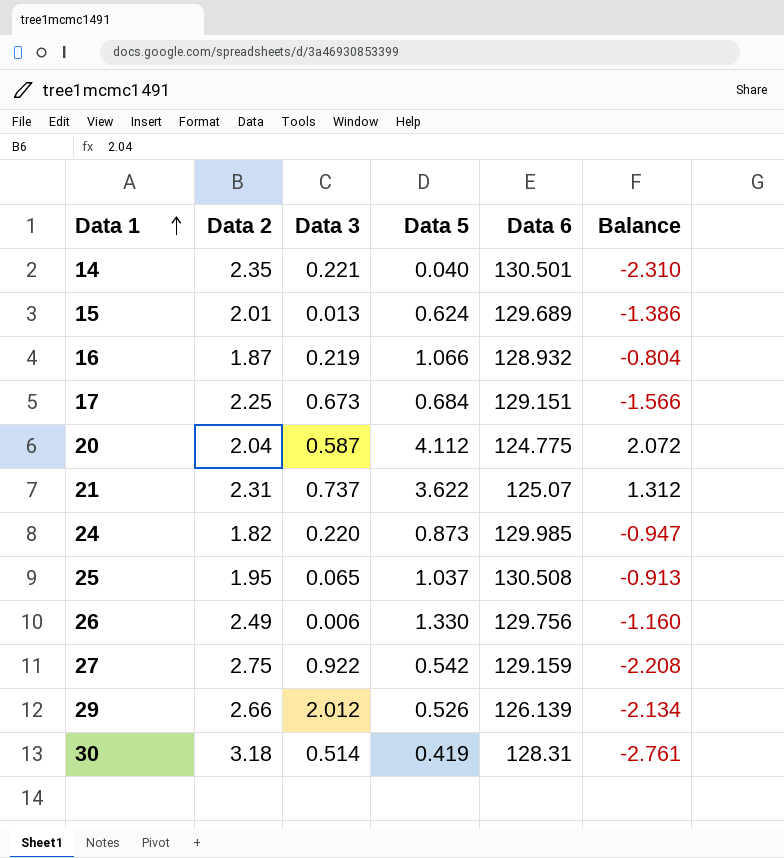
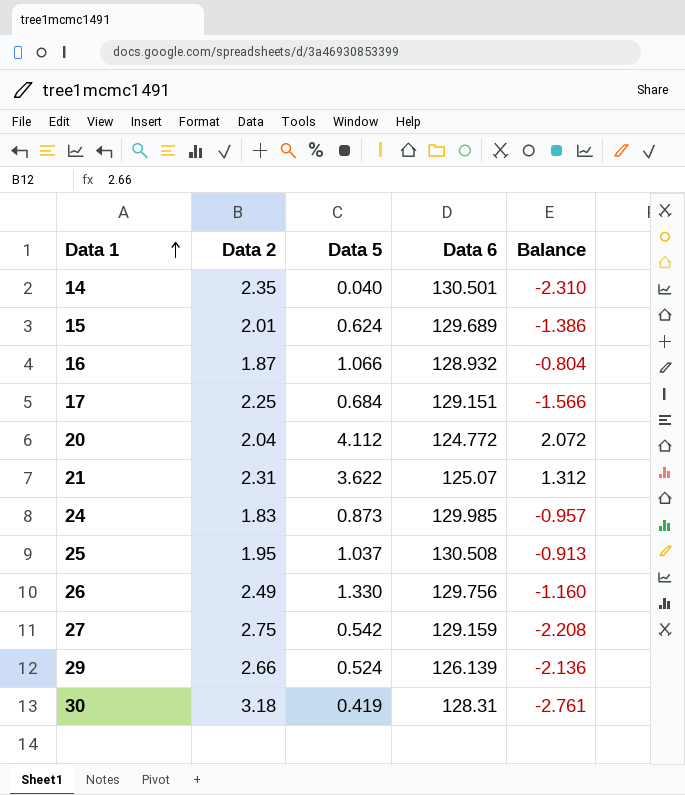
column Data 3 | position: 3 -> none
20 | Data 6: 124.775 -> 124.772
24 | Data 2: 1.82 -> 1.83
24 | Balance: -0.947 -> -0.957
29 | Data 5: 0.526 -> 0.524
29 | Balance: -2.134 -> -2.136

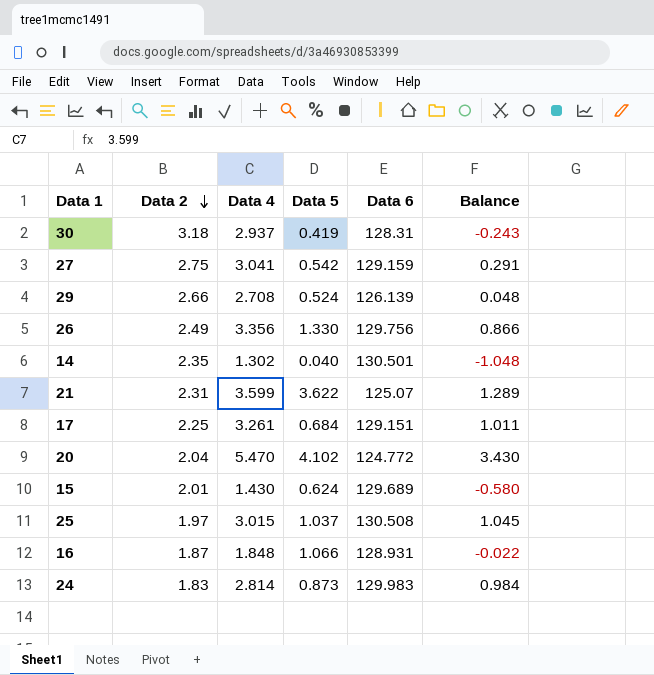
row order: Data 1 ascending -> Data 2 descending
column Data 4 | position: none -> 3
column Balance | formula: [Data 5] - [Data 2] -> [Data 4] - [Data 2]
20 | Data 5: 4.112 -> 4.102
25 | Data 2: 1.95 -> 1.97
16 | Data 6: 128.932 -> 128.931
24 | Data 6: 129.985 -> 129.983

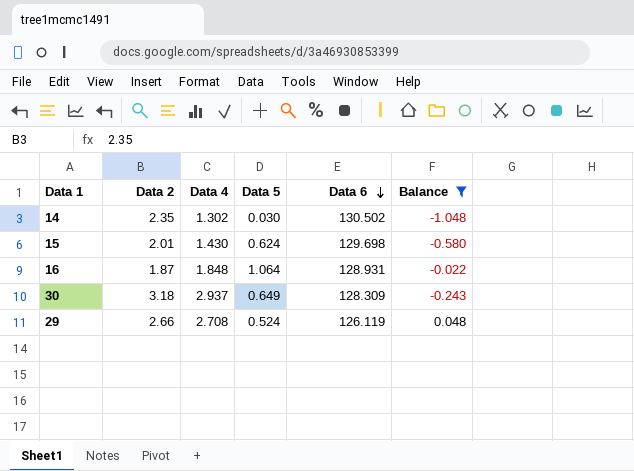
filter: none -> Balance <= 0.048
row order: Data 2 descending -> Data 6 descending
14 | Data 5: 0.040 -> 0.030
14 | Data 6: 130.501 -> 130.502
15 | Data 6: 129.689 -> 129.698
16 | Data 5: 1.066 -> 1.064
30 | Data 5: 0.419 -> 0.649
30 | Data 6: 128.31 -> 128.309
29 | Data 6: 126.139 -> 126.119

